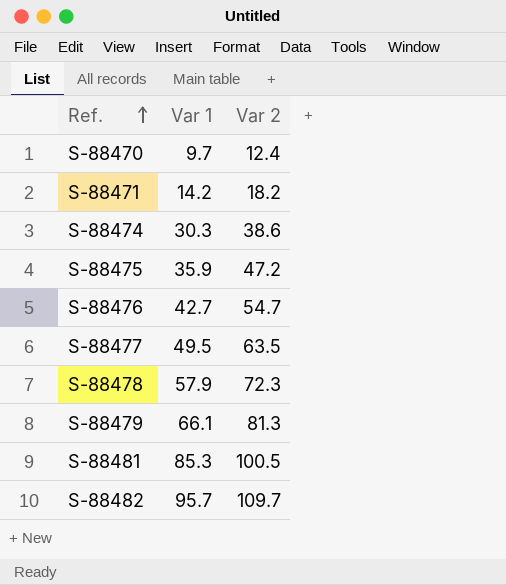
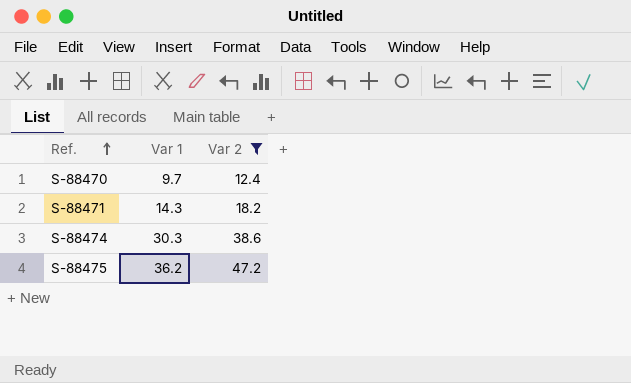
filter: none -> Var 2 <= 47.2
S-88471 | Var 1: 14.2 -> 14.3
S-88475 | Var 1: 35.9 -> 36.2

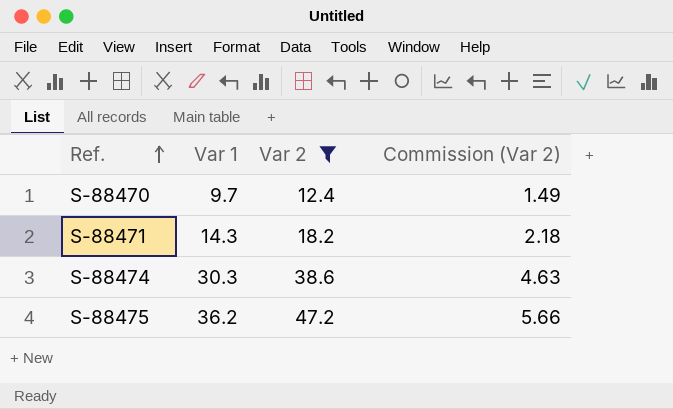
column Commission (Var 2) | formula: none -> [Var 2] * 0.12

